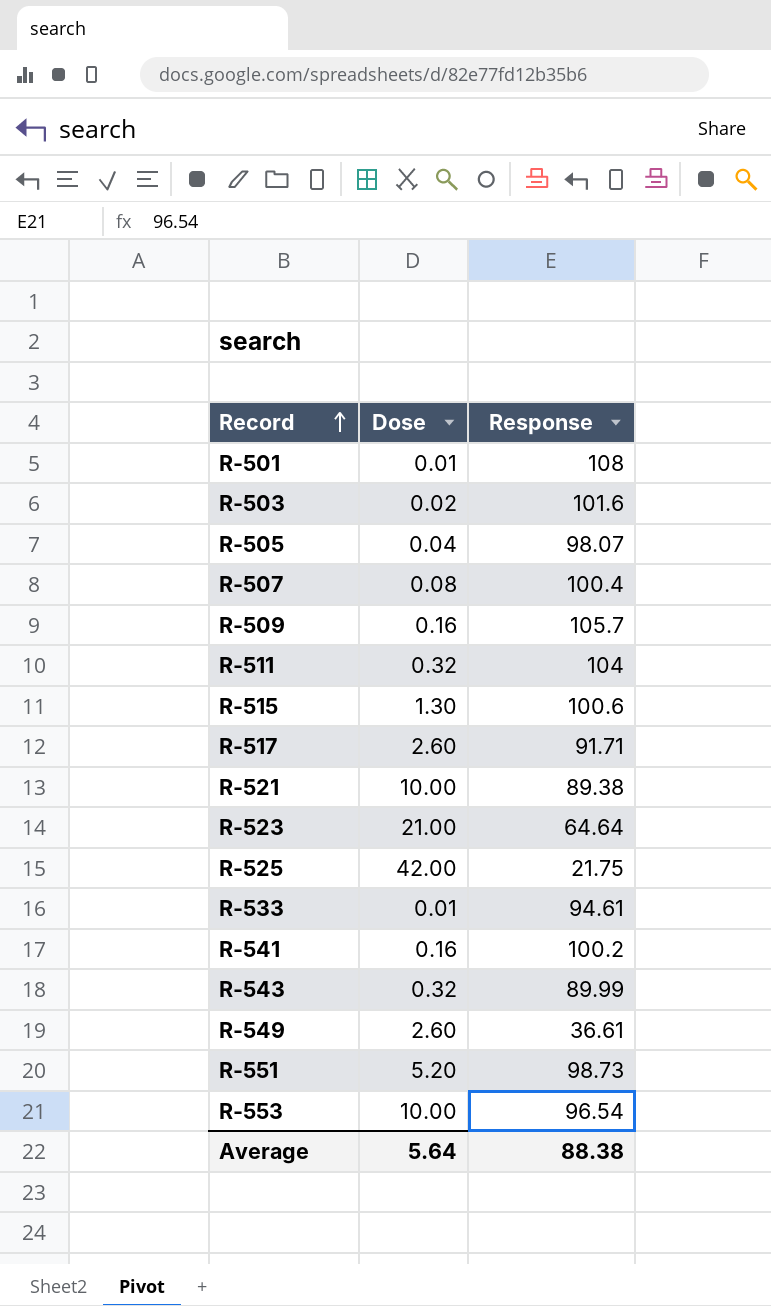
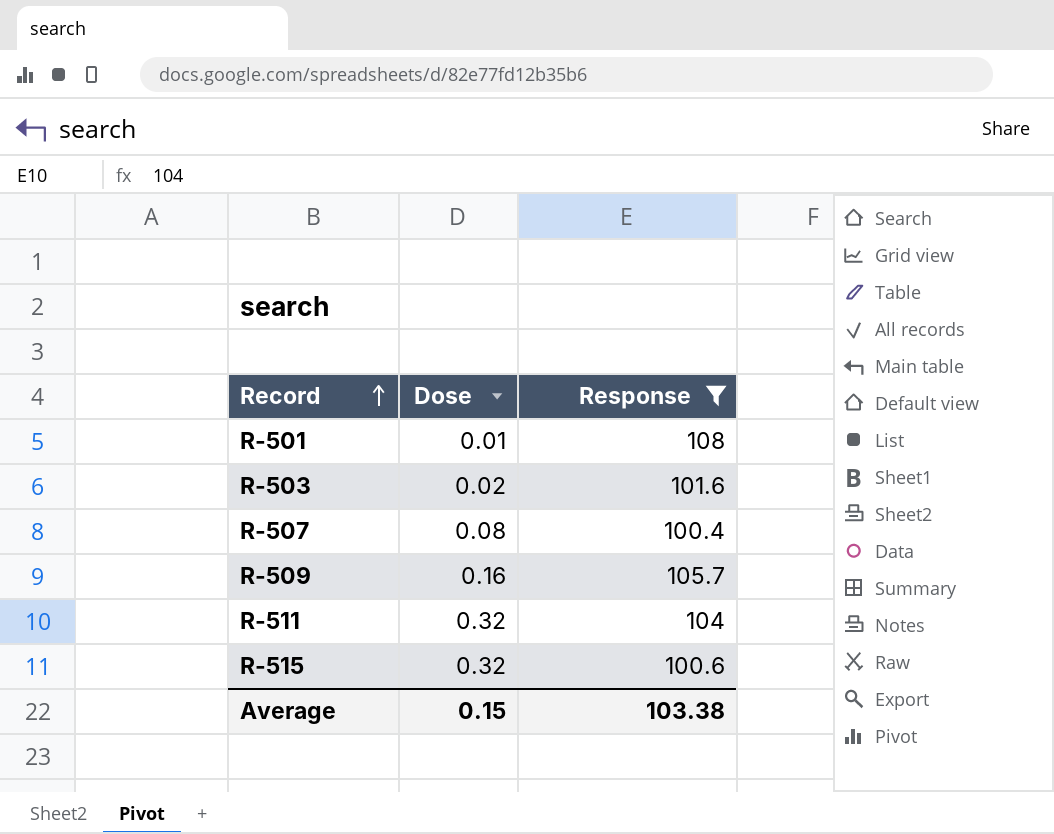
filter: none -> Response >= 100.4
R-515 | Dose: 1.30 -> 0.32
Average | Dose: 5.64 -> 0.15
Average | Response: 88.38 -> 103.38

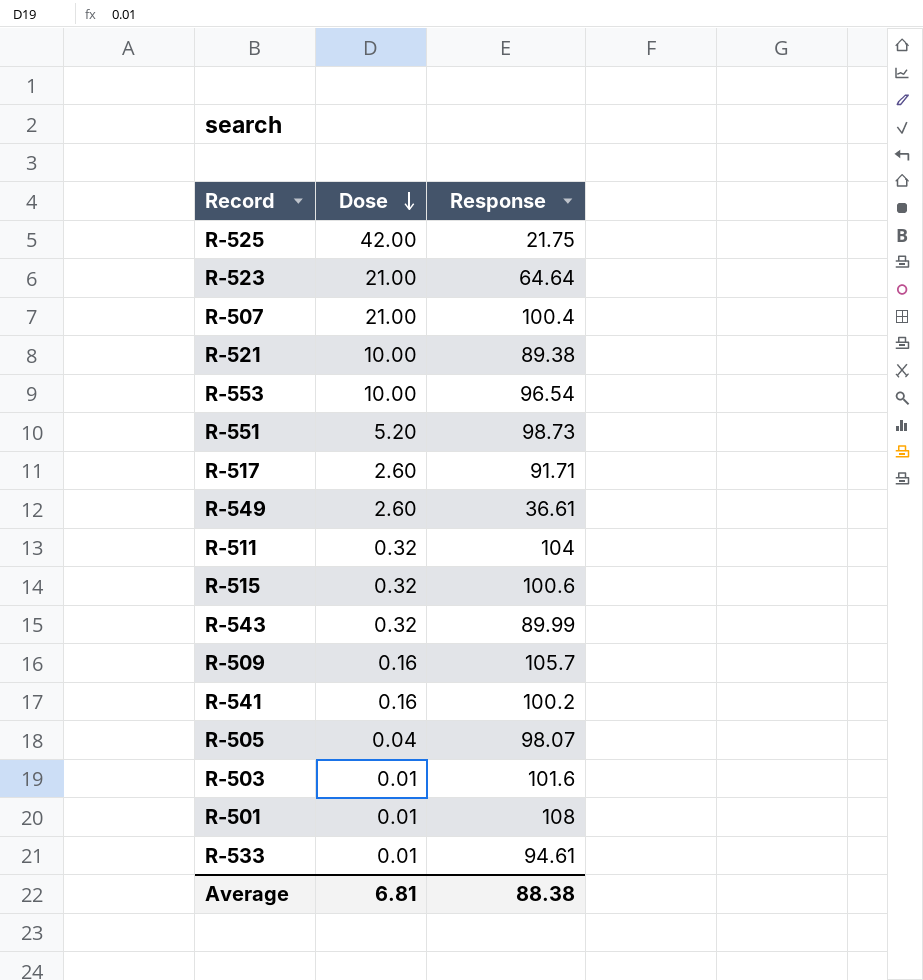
filter: Response >= 100.4 -> none
row order: Record ascending -> Dose descending
R-507 | Dose: 0.08 -> 21.00
R-503 | Dose: 0.02 -> 0.01
Average | Dose: 0.15 -> 6.81
Average | Response: 103.38 -> 88.38

